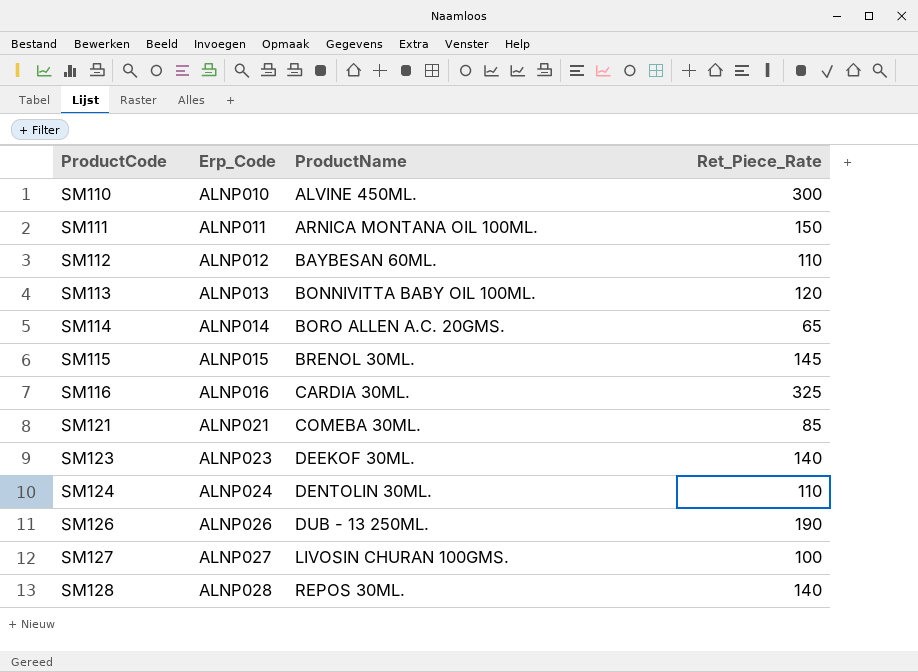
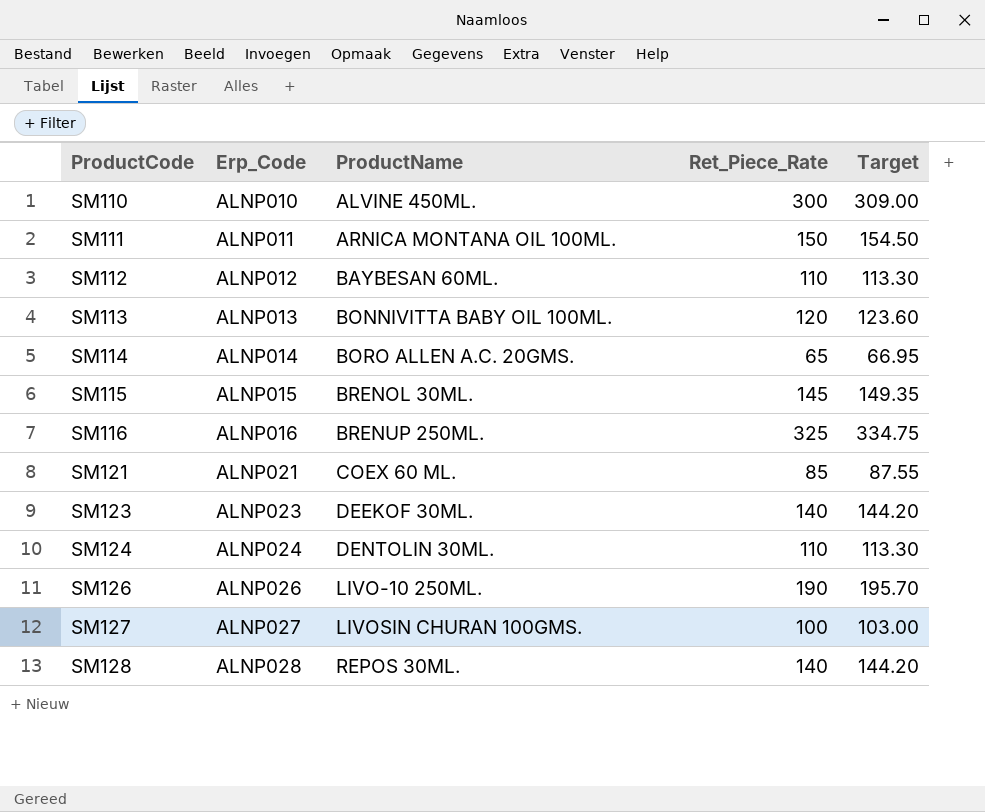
column Target | formula: none -> [Ret_Piece_Rate] * 1.03
SM116 | ProductName: CARDIA 30ML. -> BRENUP 250ML.
SM121 | ProductName: COMEBA 30ML. -> COEX 60 ML.
SM126 | ProductName: DUB - 13 250ML. -> LIVO-10 250ML.

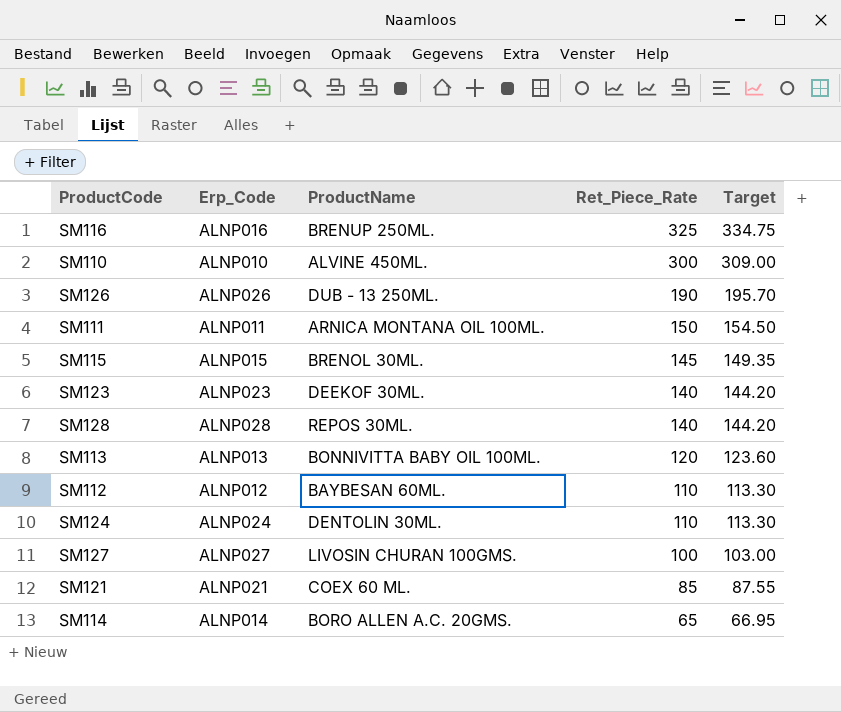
row order: ProductCode ascending -> Ret_Piece_Rate descending
SM126 | ProductName: LIVO-10 250ML. -> DUB - 13 250ML.

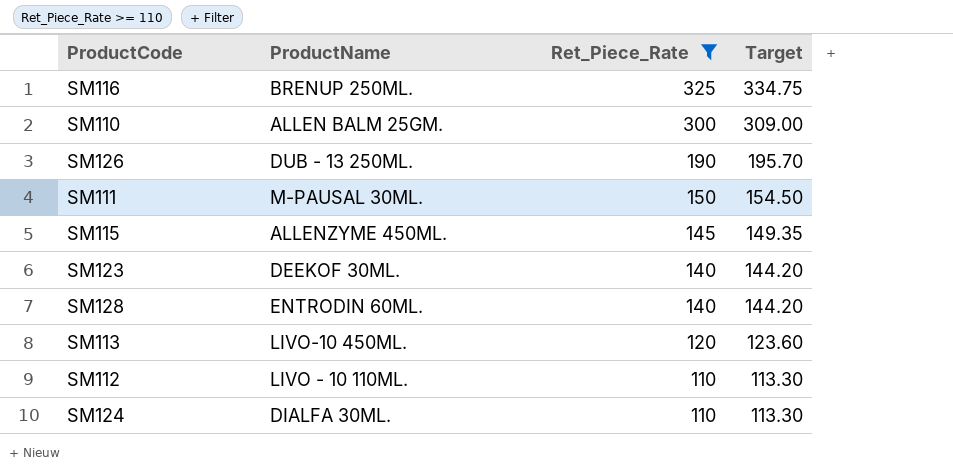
filter: none -> Ret_Piece_Rate >= 110
column Erp_Code | position: 2 -> none
SM110 | ProductName: ALVINE 450ML. -> ALLEN BALM 25GM.
SM111 | ProductName: ARNICA MONTANA OIL 100ML. -> M-PAUSAL 30ML.
SM115 | ProductName: BRENOL 30ML. -> ALLENZYME 450ML.
SM128 | ProductName: REPOS 30ML. -> ENTRODIN 60ML.
SM113 | ProductName: BONNIVITTA BABY OIL 100ML. -> LIVO-10 450ML.
SM112 | ProductName: BAYBESAN 60ML. -> LIVO - 10 110ML.
SM124 | ProductName: DENTOLIN 30ML. -> DIALFA 30ML.

